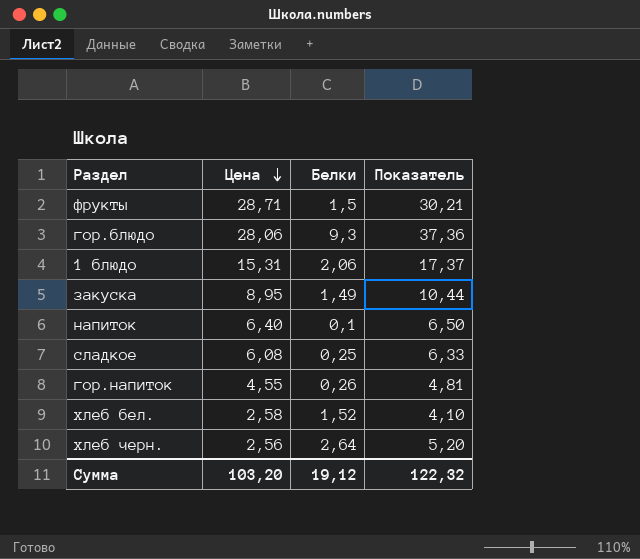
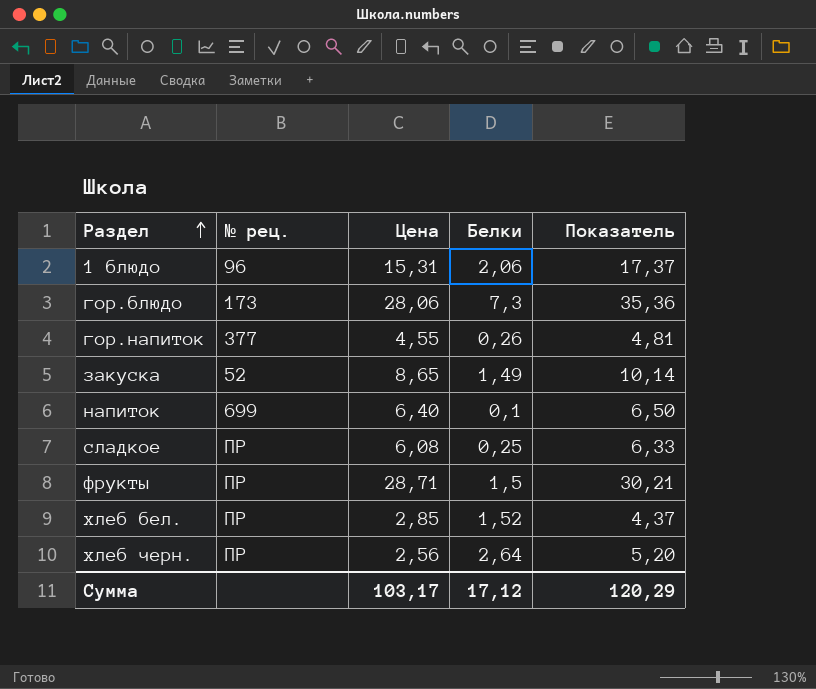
row order: Цена descending -> Раздел ascending
column № рец. | position: none -> 2
гор.блюдо | Белки: 9,3 -> 7,3
гор.блюдо | Показатель: 37,36 -> 35,36
закуска | Цена: 8,95 -> 8,65
закуска | Показатель: 10,44 -> 10,14
хлеб бел. | Цена: 2,58 -> 2,85
хлеб бел. | Показатель: 4,10 -> 4,37
Сумма | Цена: 103,20 -> 103,17
Сумма | Белки: 19,12 -> 17,12
Сумма | Показатель: 122,32 -> 120,29

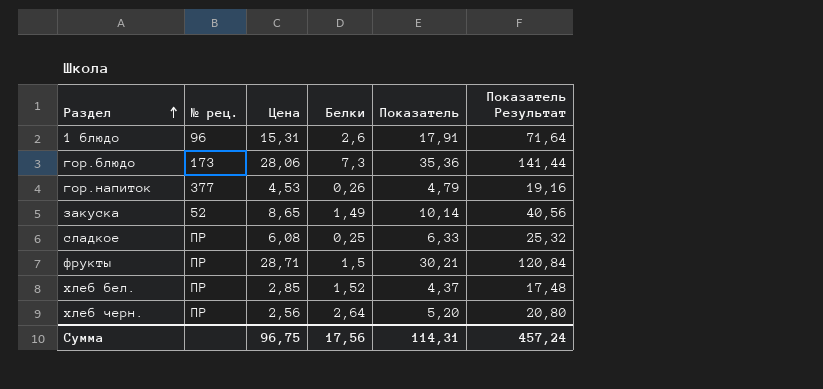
column Показатель Результат | formula: none -> [Показатель] * 4
row напиток: 699 | 6,40 | 0,1 | 6,50 -> none
1 блюдо | Белки: 2,06 -> 2,6
1 блюдо | Показатель: 17,37 -> 17,91
гор.напиток | Цена: 4,55 -> 4,53
гор.напиток | Показатель: 4,81 -> 4,79
Сумма | Цена: 103,17 -> 96,75
Сумма | Белки: 17,12 -> 17,56
Сумма | Показатель: 120,29 -> 114,31

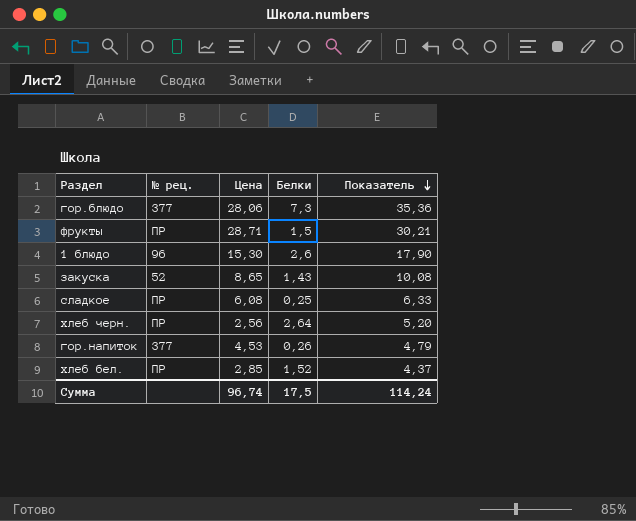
row order: Раздел ascending -> Показатель descending
column Показатель Результат | formula: [Показатель] * 4 -> none
гор.блюдо | № рец.: 173 -> 377
1 блюдо | Цена: 15,31 -> 15,30
1 блюдо | Показатель: 17,91 -> 17,90
закуска | Белки: 1,49 -> 1,43
закуска | Показатель: 10,14 -> 10,08
Сумма | Цена: 96,75 -> 96,74
Сумма | Белки: 17,56 -> 17,5
Сумма | Показатель: 114,31 -> 114,24

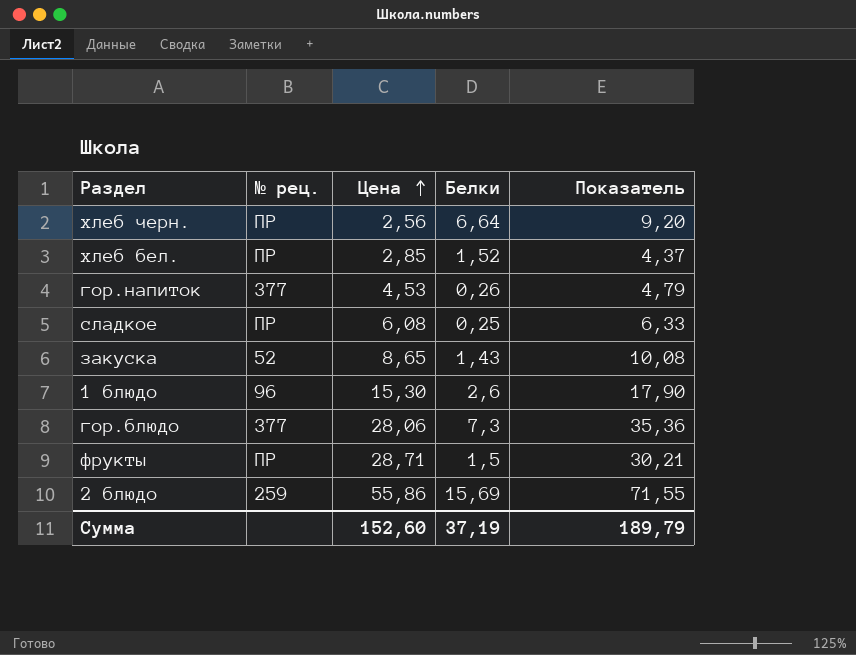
row order: Показатель descending -> Цена ascending
хлеб черн. | Белки: 2,64 -> 6,64
хлеб черн. | Показатель: 5,20 -> 9,20
row 2 блюдо: none -> 259 | 55,86 | 15,69 | 71,55
Сумма | Цена: 96,74 -> 152,60
Сумма | Белки: 17,5 -> 37,19
Сумма | Показатель: 114,24 -> 189,79

